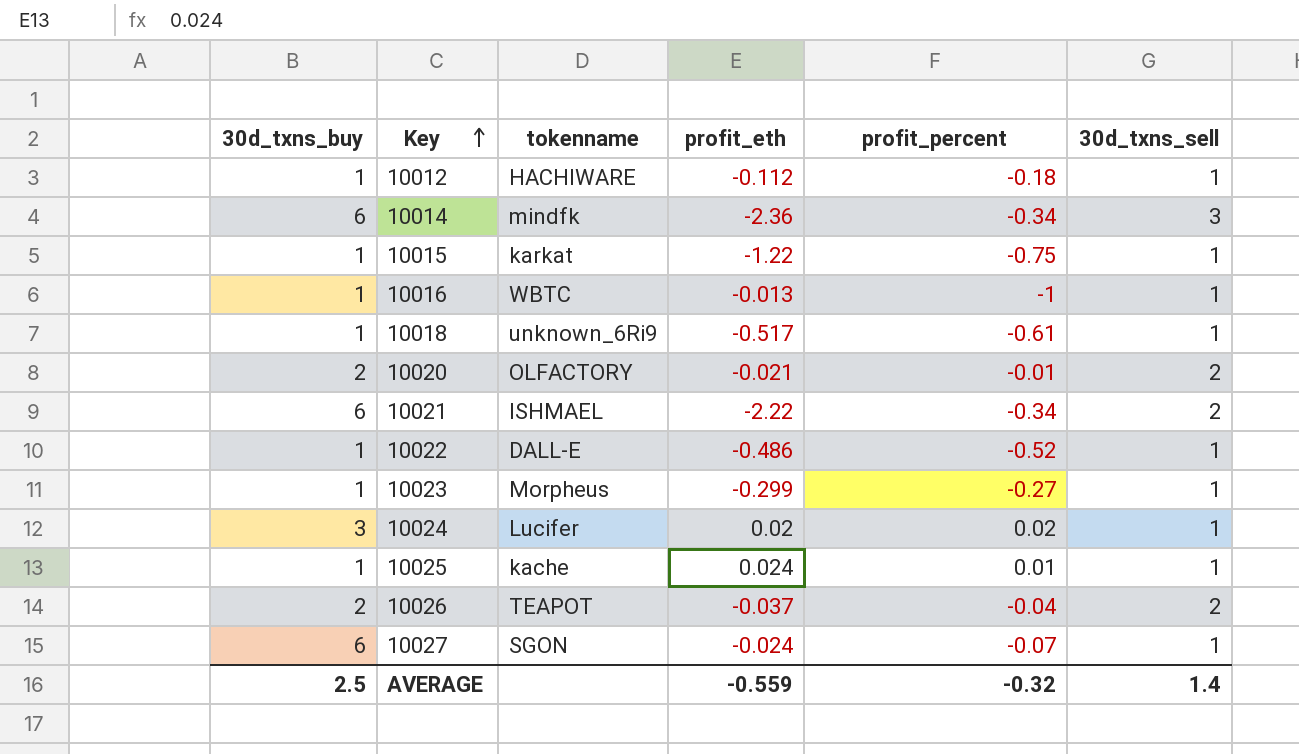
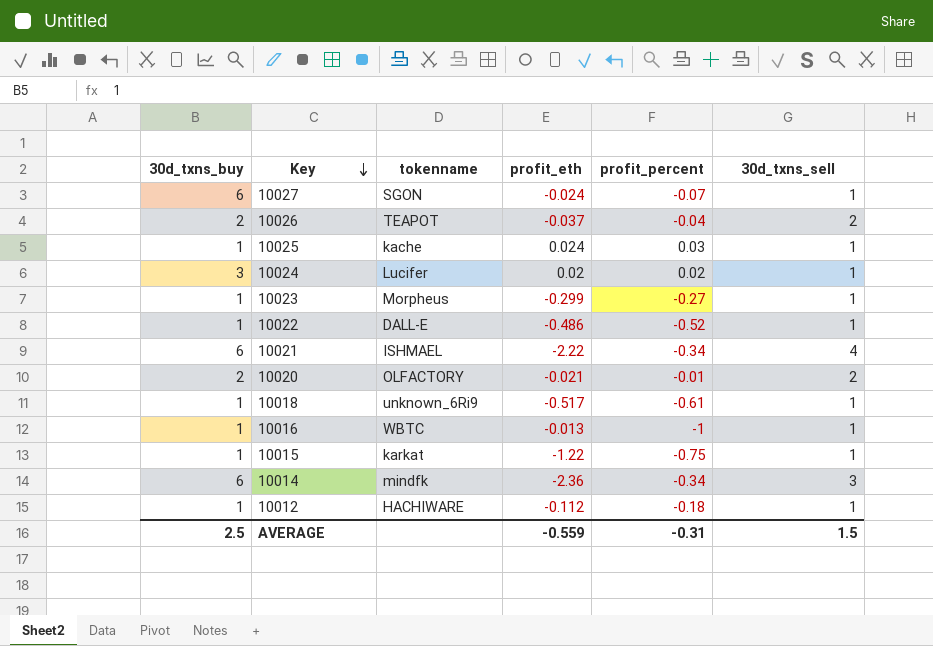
row order: Key ascending -> Key descending
10025 | profit_percent: 0.01 -> 0.03
10021 | 30d_txns_sell: 2 -> 4
AVERAGE | profit_percent: -0.32 -> -0.31
AVERAGE | 30d_txns_sell: 1.4 -> 1.5

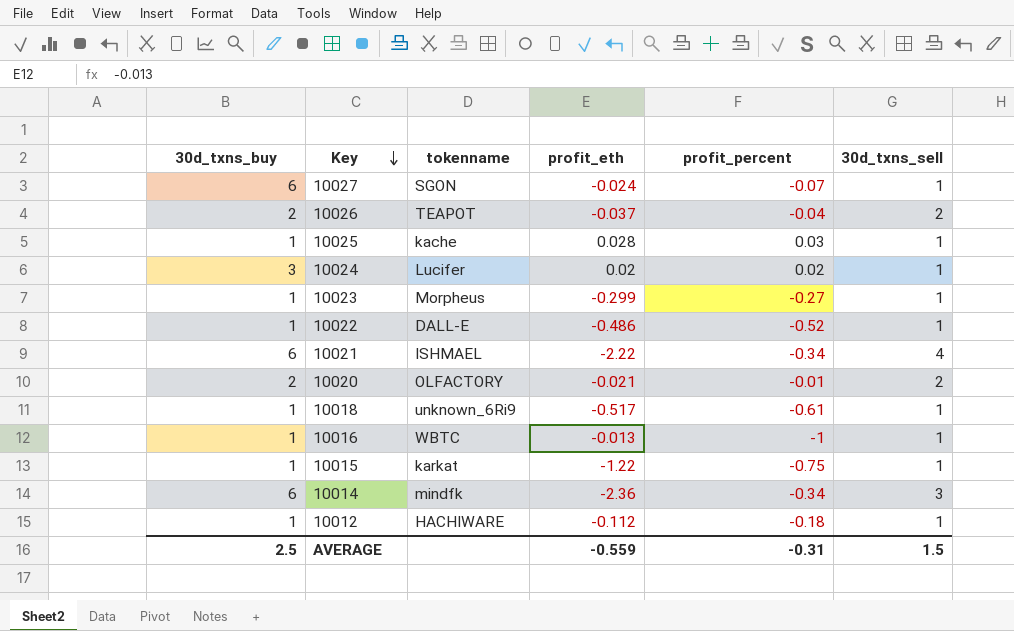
10025 | profit_eth: 0.024 -> 0.028

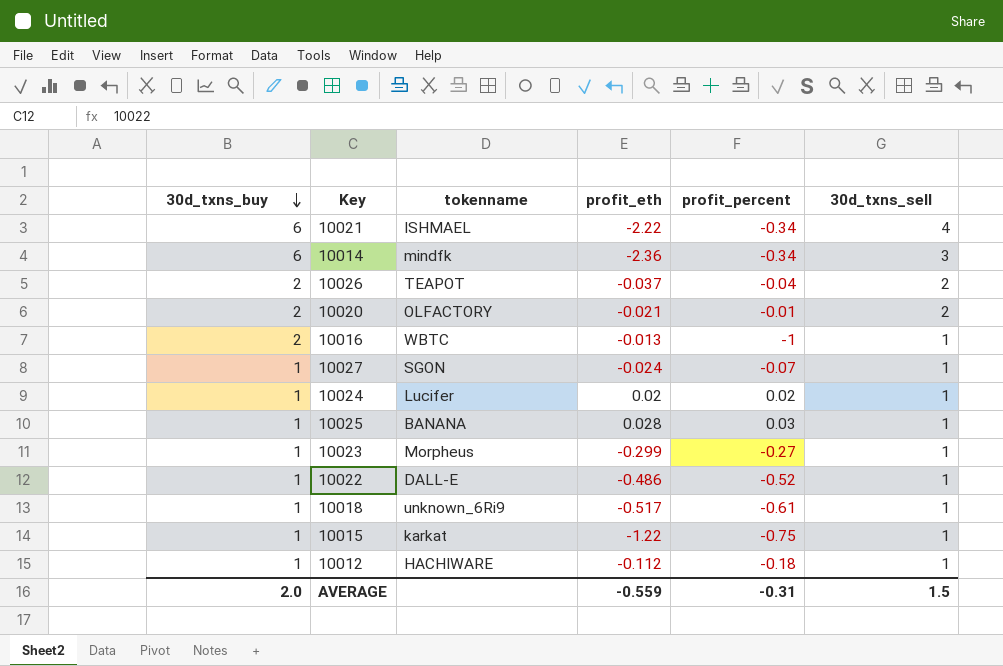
row order: Key descending -> 30d_txns_buy descending
10016 | 30d_txns_buy: 1 -> 2
10027 | 30d_txns_buy: 6 -> 1
10024 | 30d_txns_buy: 3 -> 1
10025 | tokenname: kache -> BANANA
AVERAGE | 30d_txns_buy: 2.5 -> 2.0

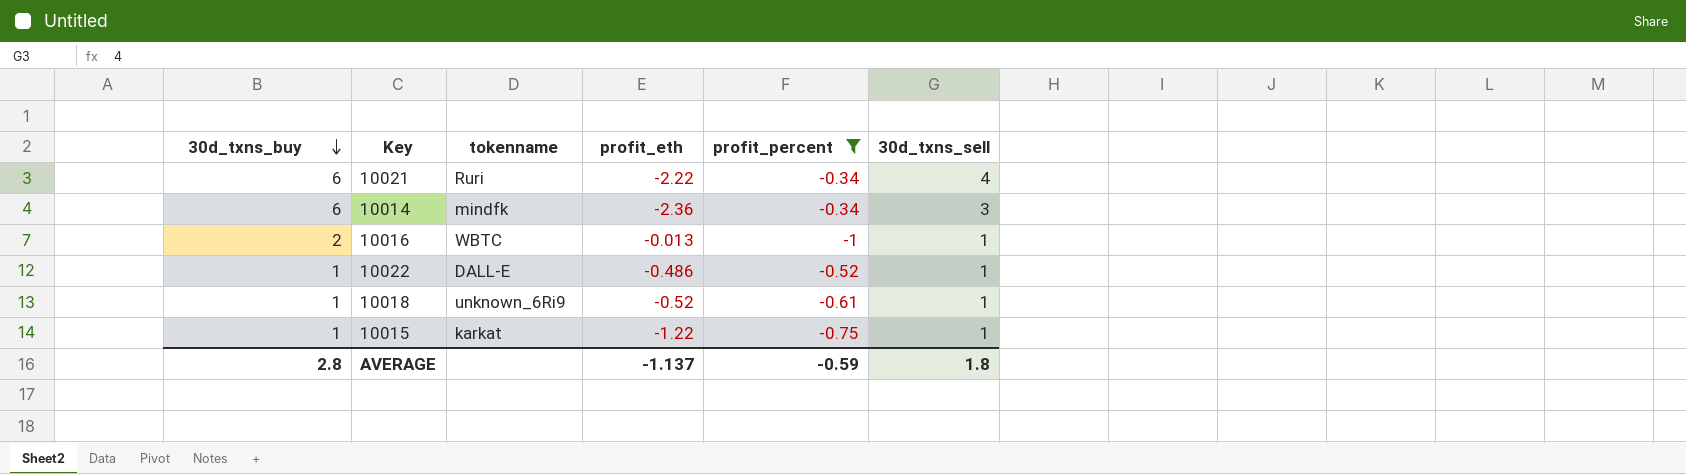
filter: none -> profit_percent <= -0.34
10021 | tokenname: ISHMAEL -> Ruri
10018 | profit_eth: -0.517 -> -0.52
AVERAGE | 30d_txns_buy: 2.0 -> 2.8
AVERAGE | profit_eth: -0.559 -> -1.137
AVERAGE | profit_percent: -0.31 -> -0.59
AVERAGE | 30d_txns_sell: 1.5 -> 1.8

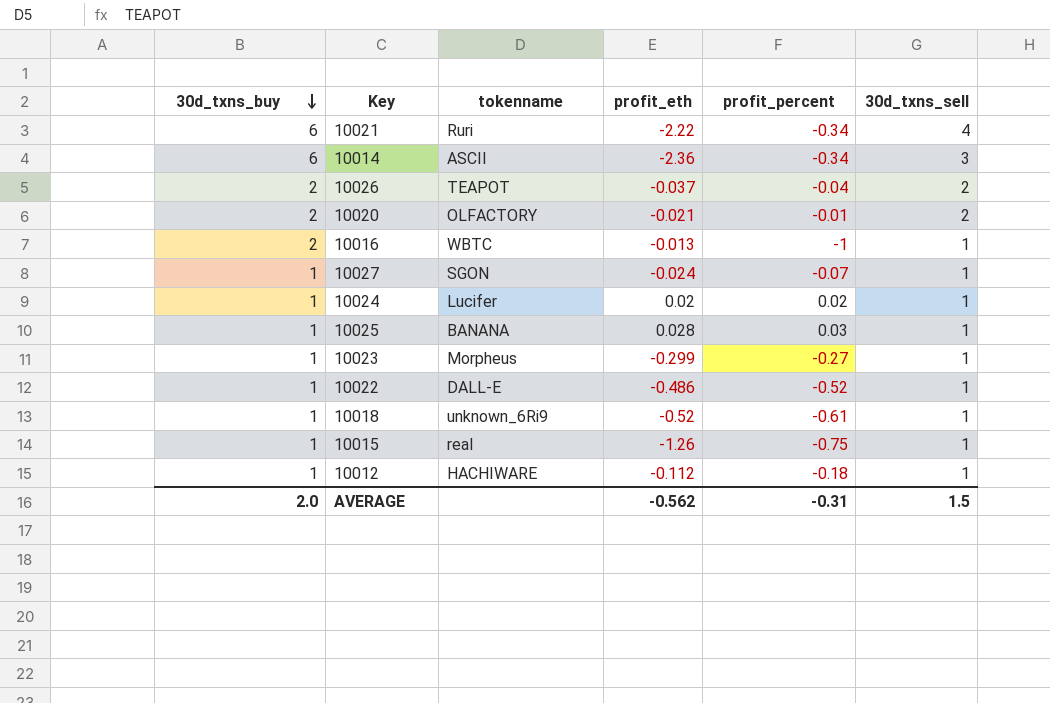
filter: profit_percent <= -0.34 -> none
10014 | tokenname: mindfk -> ASCII
10015 | tokenname: karkat -> real
10015 | profit_eth: -1.22 -> -1.26
AVERAGE | 30d_txns_buy: 2.8 -> 2.0
AVERAGE | profit_eth: -1.137 -> -0.562
AVERAGE | profit_percent: -0.59 -> -0.31
AVERAGE | 30d_txns_sell: 1.8 -> 1.5

